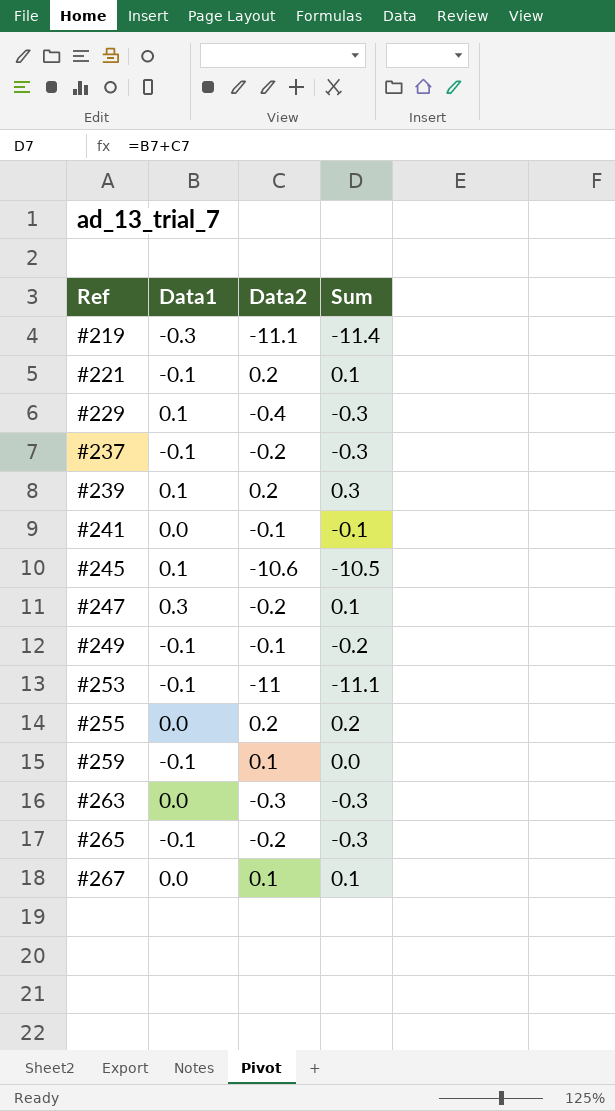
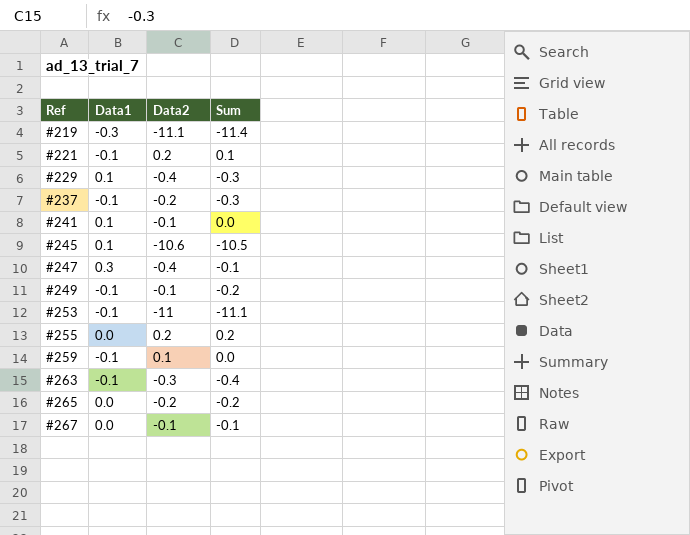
row #239: 0.1 | 0.2 | 0.3 -> none
#241 | Data1: 0.0 -> 0.1
#241 | Sum: -0.1 -> 0.0
#247 | Data2: -0.2 -> -0.4
#247 | Sum: 0.1 -> -0.1
#263 | Data1: 0.0 -> -0.1
#263 | Sum: -0.3 -> -0.4
#265 | Data1: -0.1 -> 0.0
#265 | Sum: -0.3 -> -0.2
#267 | Data2: 0.1 -> -0.1
#267 | Sum: 0.1 -> -0.1

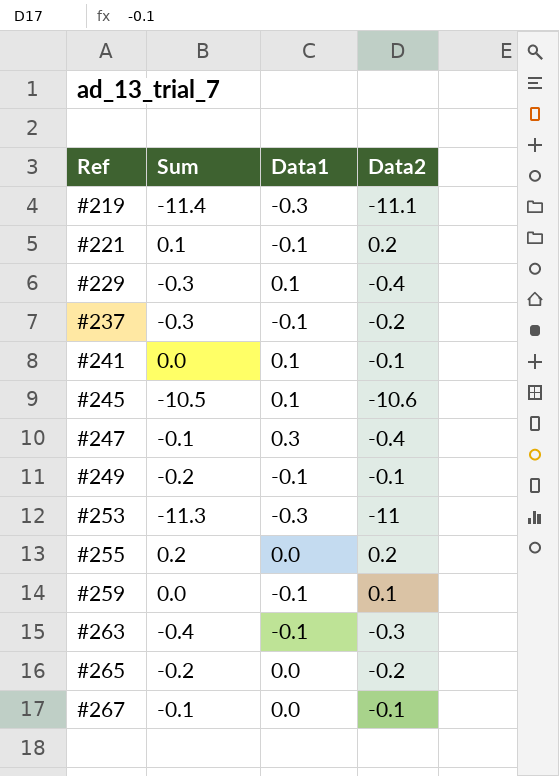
column Sum | position: 4 -> 2
#253 | Sum: -11.1 -> -11.3
#253 | Data1: -0.1 -> -0.3

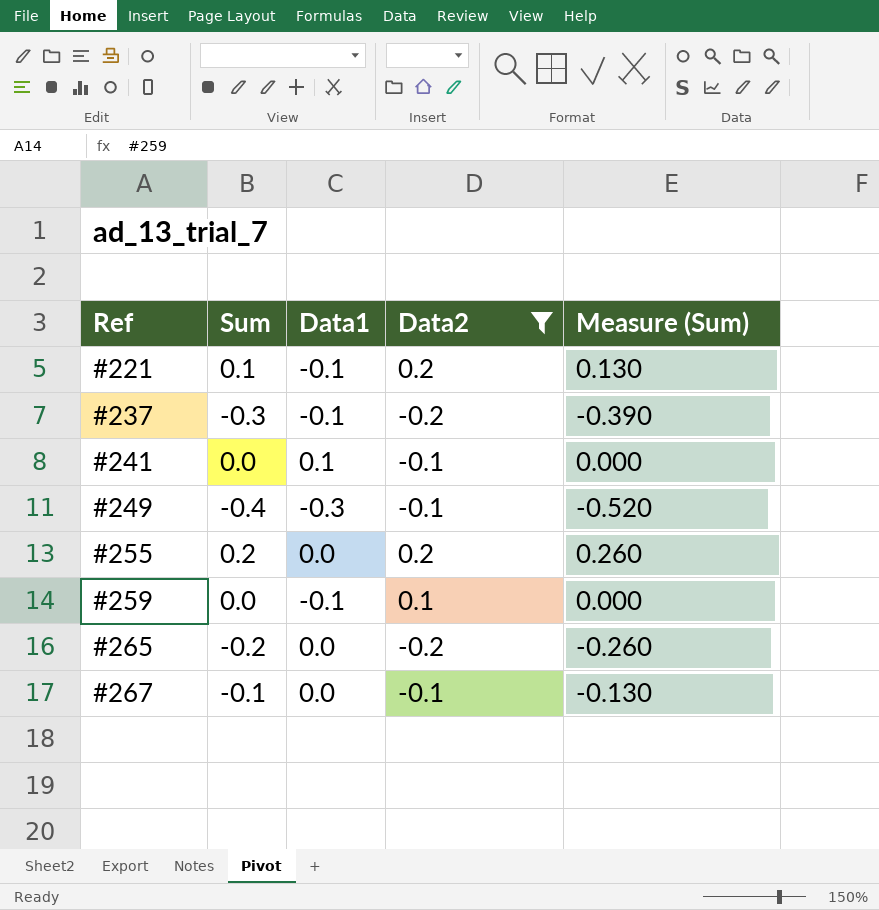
filter: none -> Data2 >= -0.2
column Measure (Sum) | formula: none -> [Sum] * 1.3
#249 | Sum: -0.2 -> -0.4
#249 | Data1: -0.1 -> -0.3

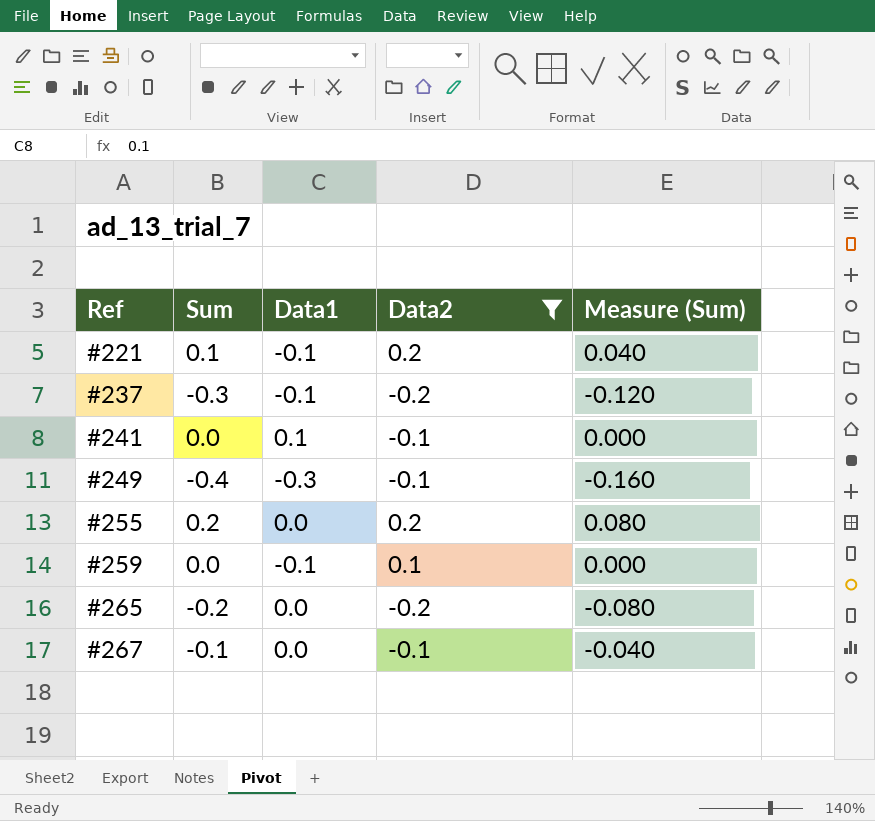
column Measure (Sum) | formula: [Sum] * 1.3 -> [Sum] * 0.4

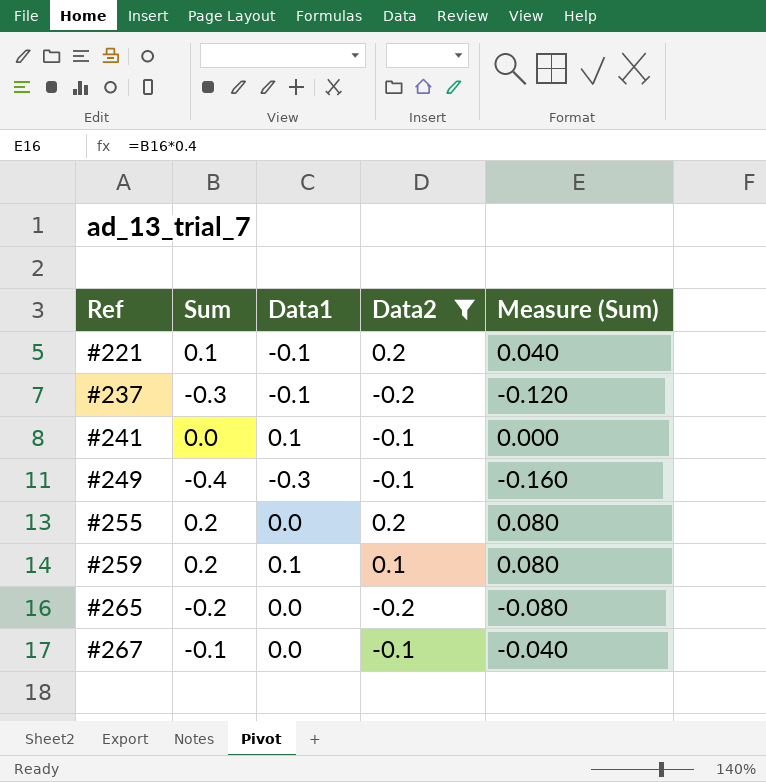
#259 | Sum: 0.0 -> 0.2
#259 | Data1: -0.1 -> 0.1
#259 | Measure (Sum): 0.000 -> 0.080

